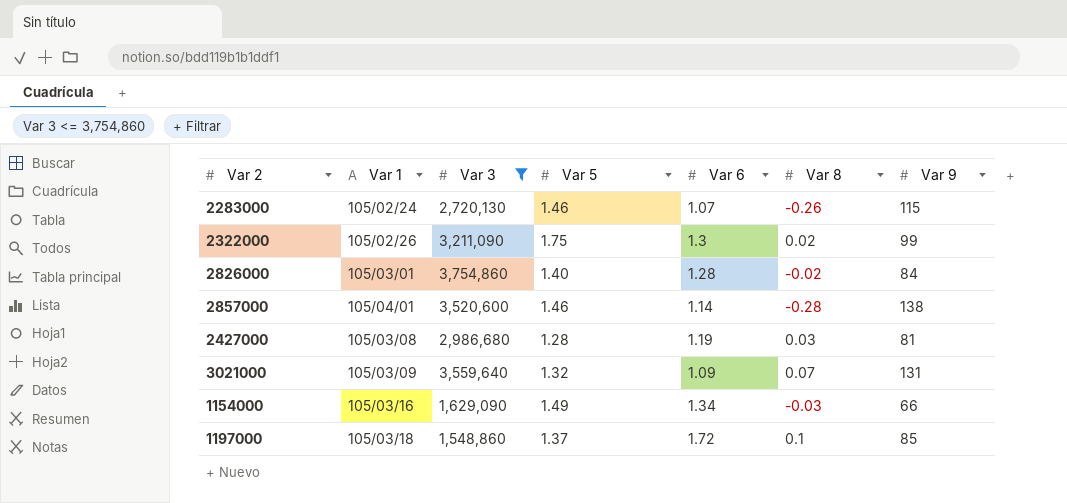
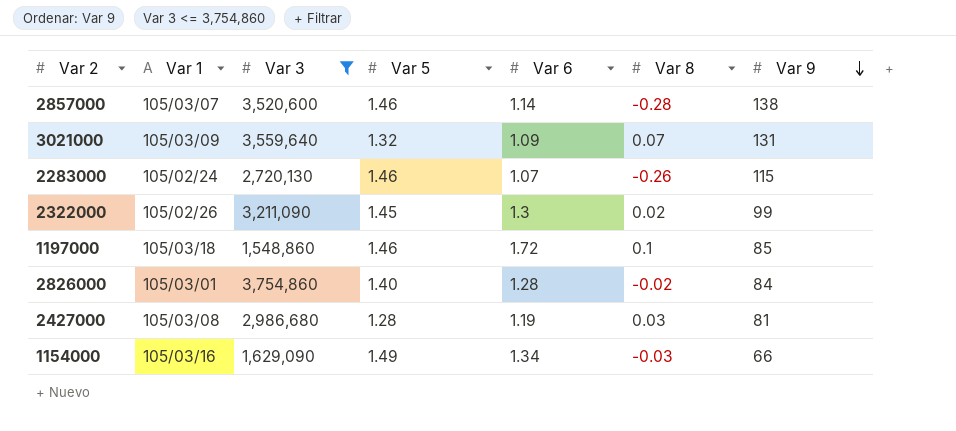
row order: none -> Var 9 descending
2857000 | Var 1: 105/04/01 -> 105/03/07
2322000 | Var 5: 1.75 -> 1.45
1197000 | Var 5: 1.37 -> 1.46

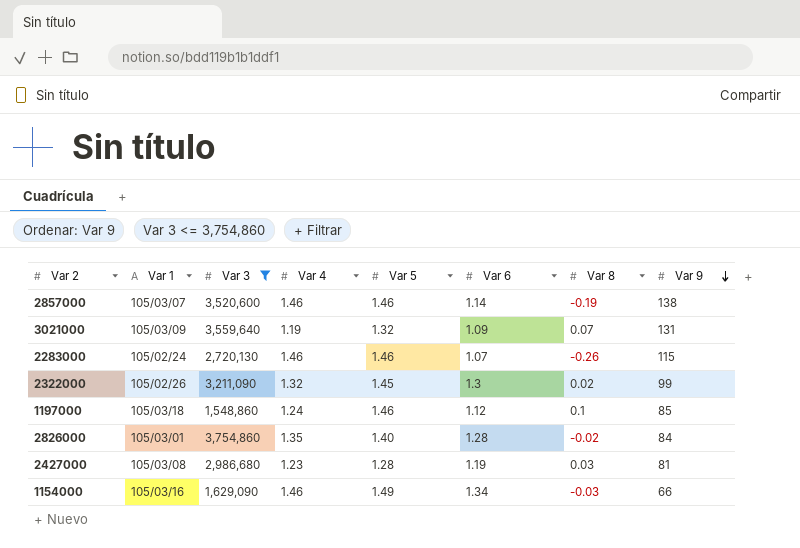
column Var 4 | position: none -> 4
2857000 | Var 8: -0.28 -> -0.19
1197000 | Var 6: 1.72 -> 1.12

